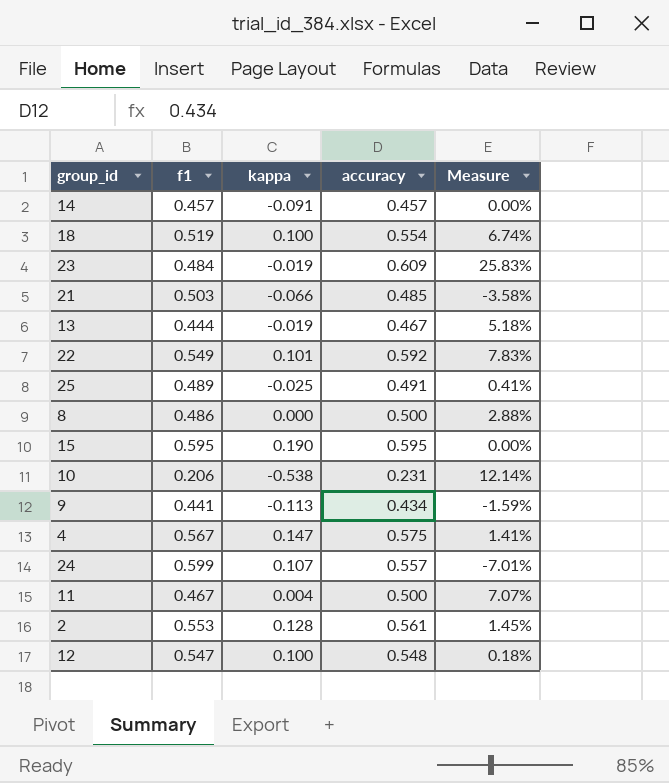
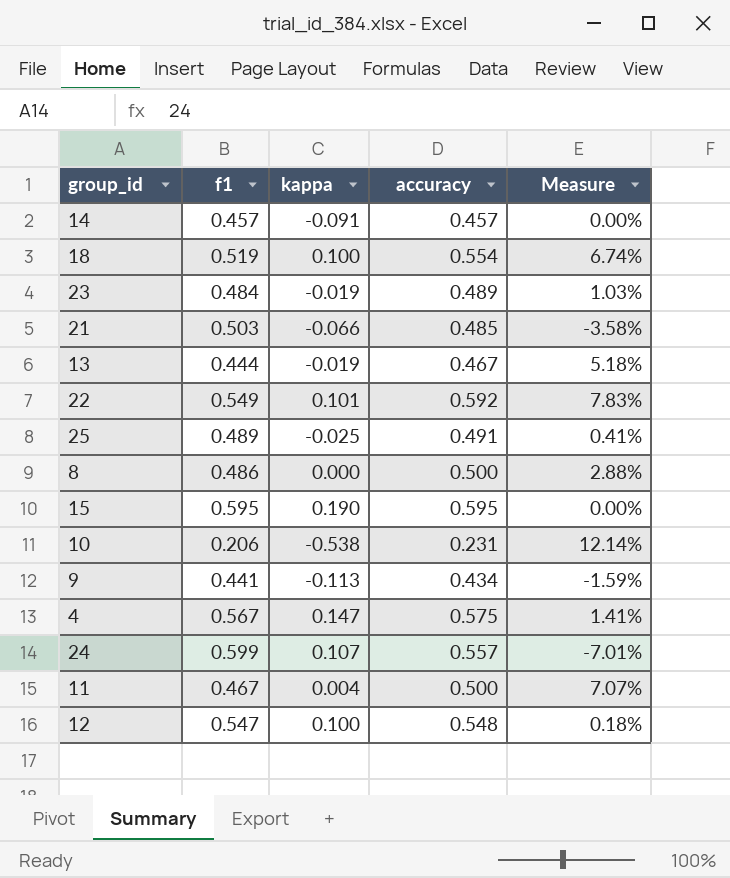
row 2: 0.553 | 0.128 | 0.561 | 1.45% -> none
23 | accuracy: 0.609 -> 0.489
23 | Measure: 25.83% -> 1.03%

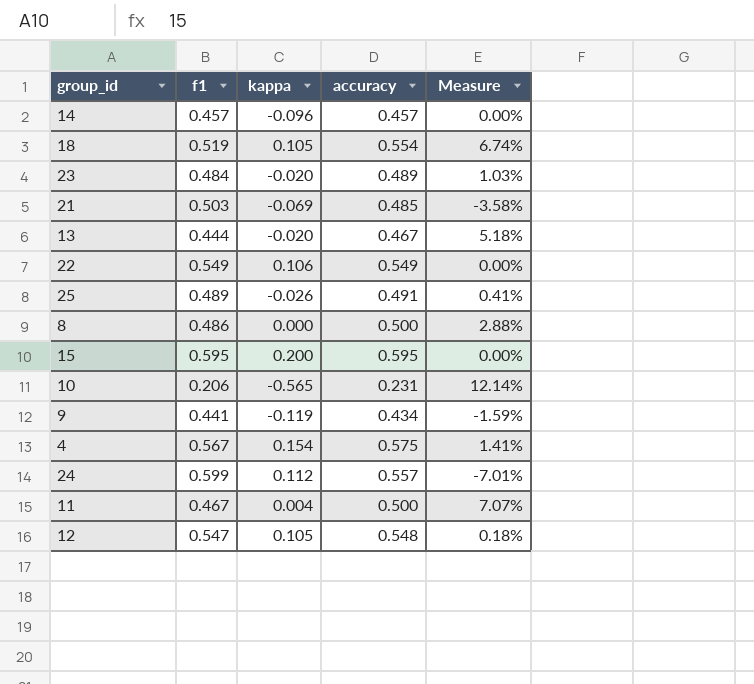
14 | kappa: -0.091 -> -0.096
18 | kappa: 0.100 -> 0.105
23 | kappa: -0.019 -> -0.020
21 | kappa: -0.066 -> -0.069
13 | kappa: -0.019 -> -0.020
22 | kappa: 0.101 -> 0.106
22 | accuracy: 0.592 -> 0.549
22 | Measure: 7.83% -> 0.00%
25 | kappa: -0.025 -> -0.026
15 | kappa: 0.190 -> 0.200
10 | kappa: -0.538 -> -0.565
9 | kappa: -0.113 -> -0.119
4 | kappa: 0.147 -> 0.154
24 | kappa: 0.107 -> 0.112
12 | kappa: 0.100 -> 0.105

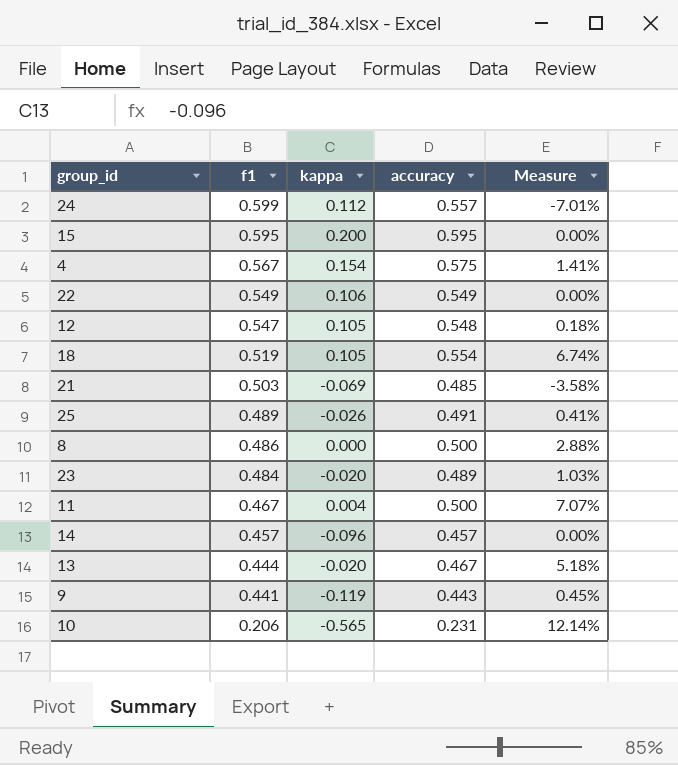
row order: none -> f1 descending
9 | accuracy: 0.434 -> 0.443
9 | Measure: -1.59% -> 0.45%

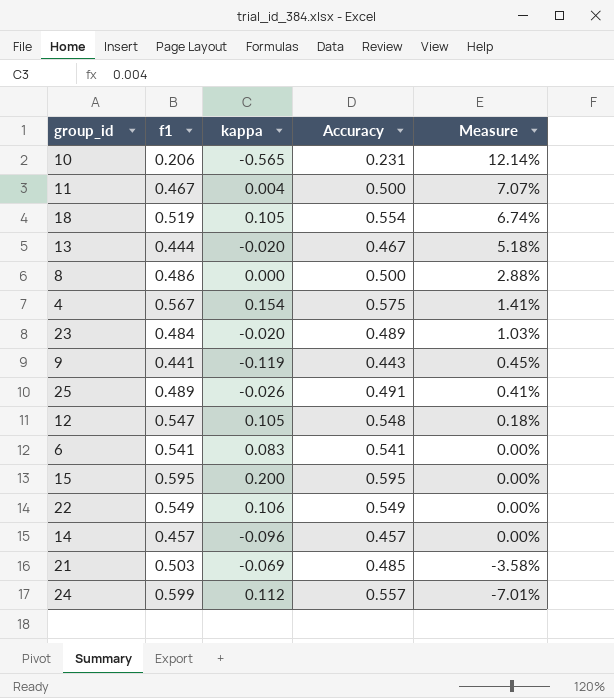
row order: f1 descending -> Measure descending
column name: accuracy -> Accuracy
row 6: none -> 0.541 | 0.083 | 0.541 | 0.00%

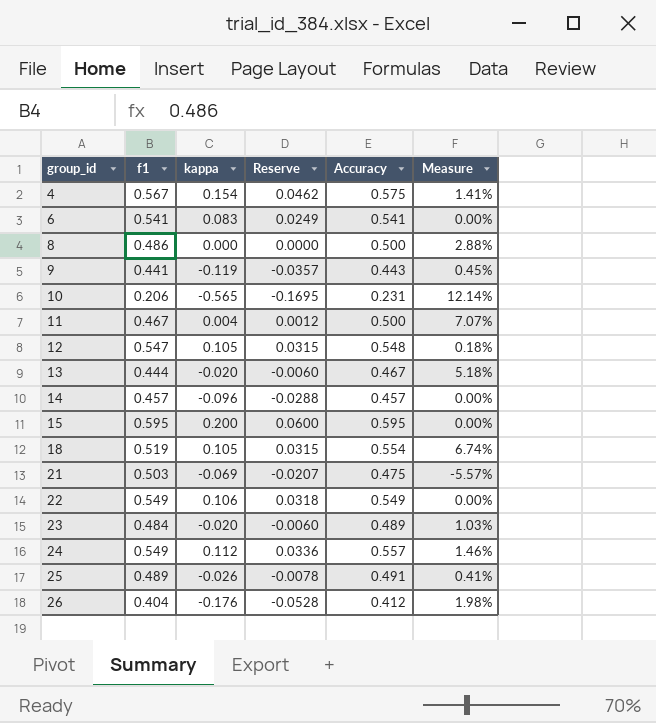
row order: Measure descending -> group_id ascending
column Reserve | formula: none -> [kappa] * 0.3
21 | Accuracy: 0.485 -> 0.475
21 | Measure: -3.58% -> -5.57%
24 | f1: 0.599 -> 0.549
24 | Measure: -7.01% -> 1.46%
row 26: none -> 0.404 | -0.176 | -0.0528 | 0.412 | 1.98%

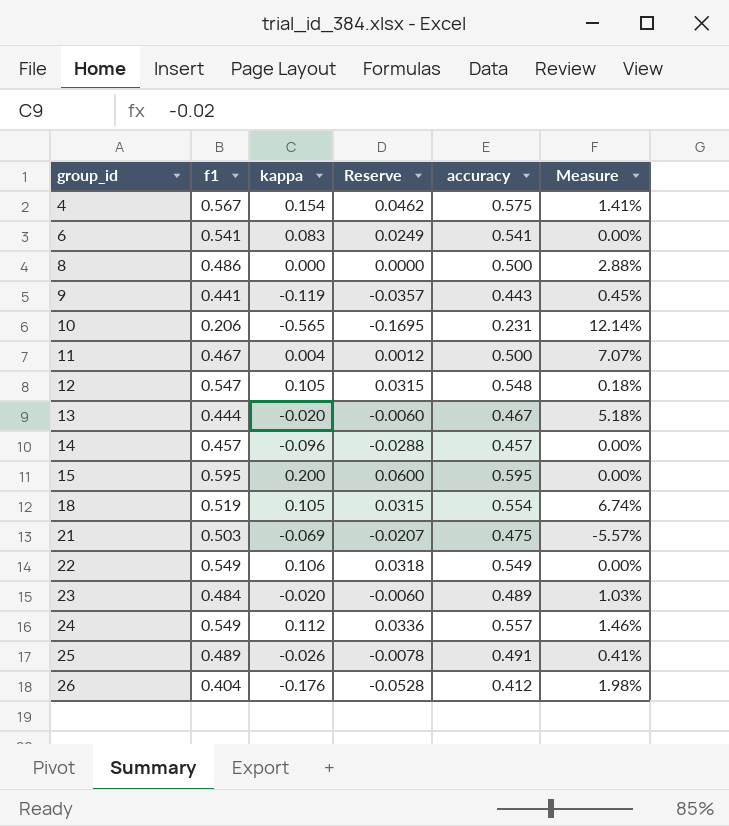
column name: Accuracy -> accuracy

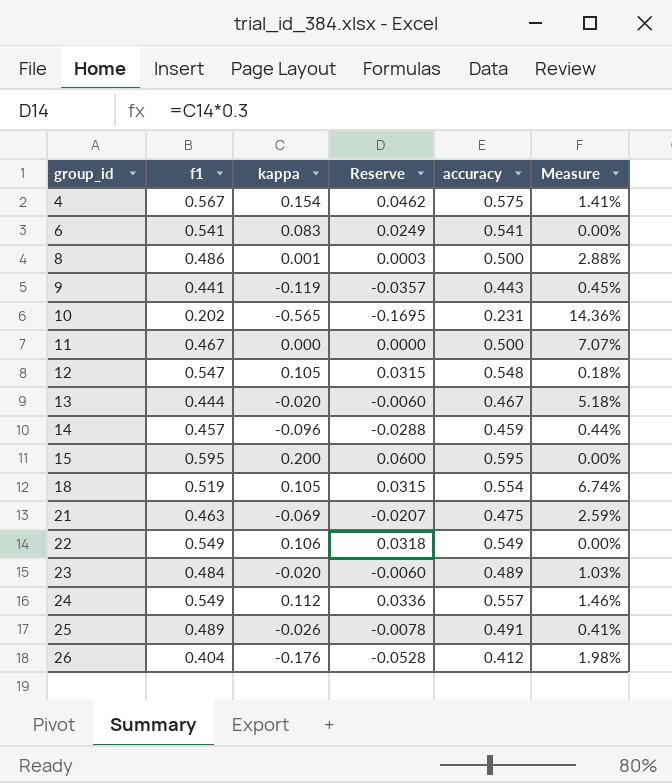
8 | kappa: 0.000 -> 0.001
8 | Reserve: 0.0000 -> 0.0003
10 | f1: 0.206 -> 0.202
10 | Measure: 12.14% -> 14.36%
11 | kappa: 0.004 -> 0.000
11 | Reserve: 0.0012 -> 0.0000
14 | accuracy: 0.457 -> 0.459
14 | Measure: 0.00% -> 0.44%
21 | f1: 0.503 -> 0.463
21 | Measure: -5.57% -> 2.59%

